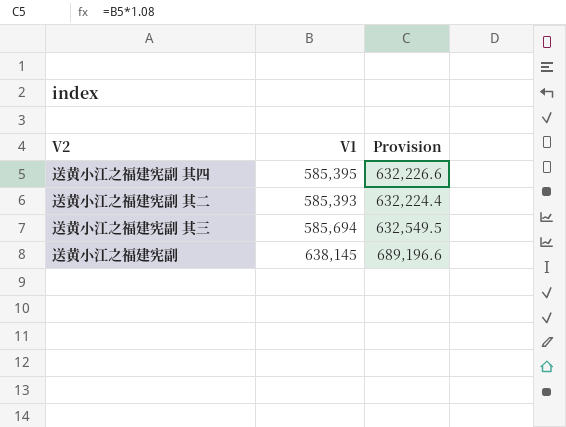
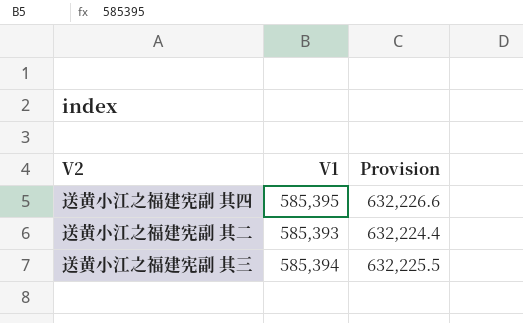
row 送黄小江之福建宪副: 638,145 | 689,196.6 -> none
送黄小江之福建宪副 其三 | V1: 585,694 -> 585,394
送黄小江之福建宪副 其三 | Provision: 632,549.5 -> 632,225.5

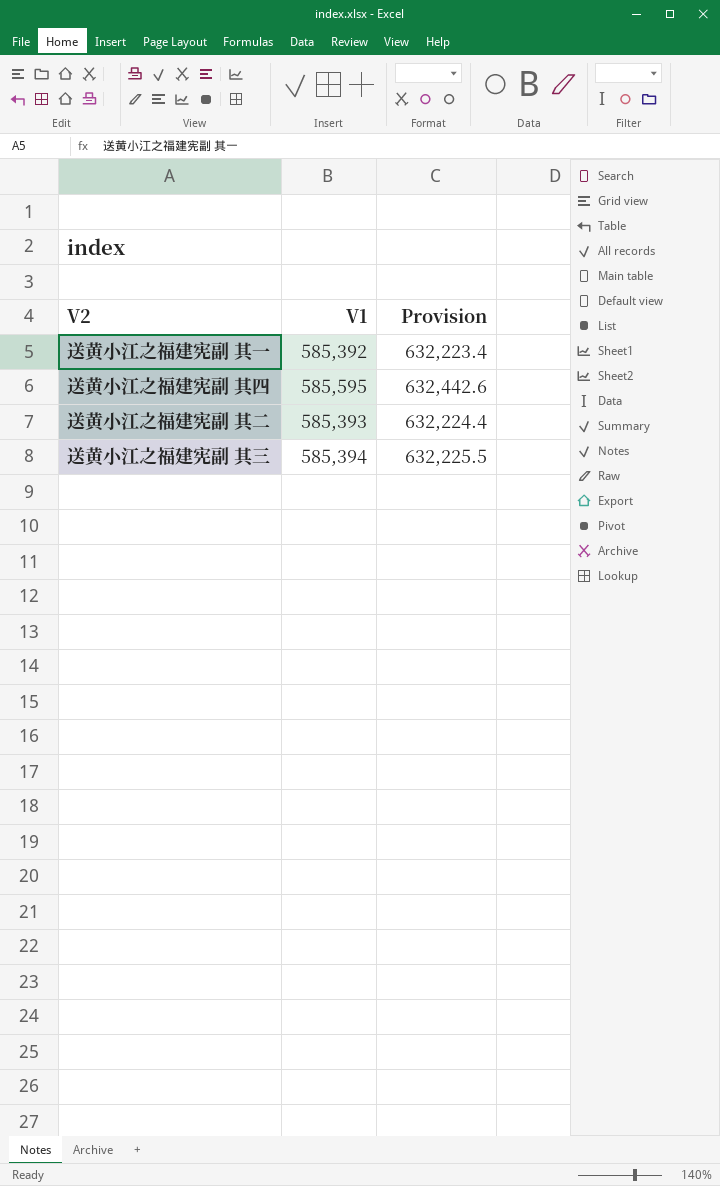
row 送黄小江之福建宪副 其一: none -> 585,392 | 632,223.4
送黄小江之福建宪副 其四 | V1: 585,395 -> 585,595
送黄小江之福建宪副 其四 | Provision: 632,226.6 -> 632,442.6

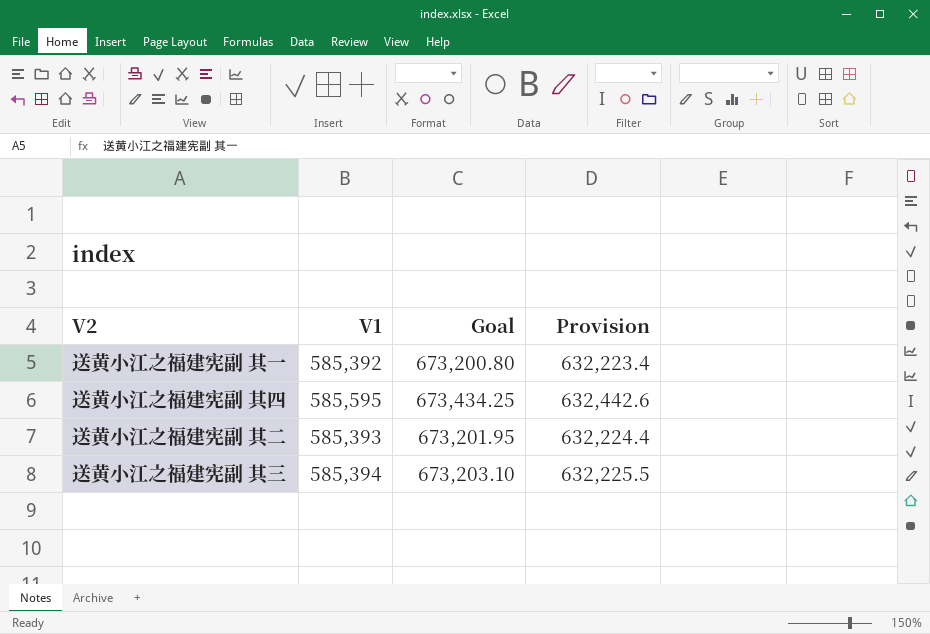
column Goal | formula: none -> [V1] * 1.15

